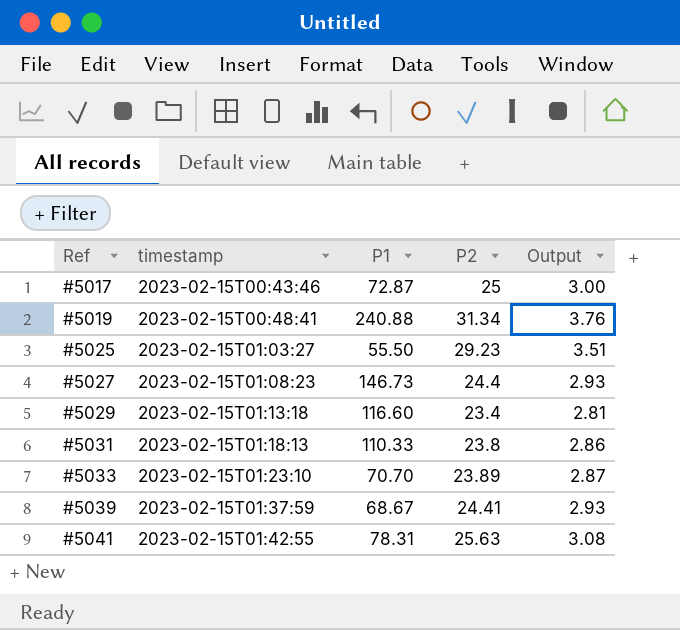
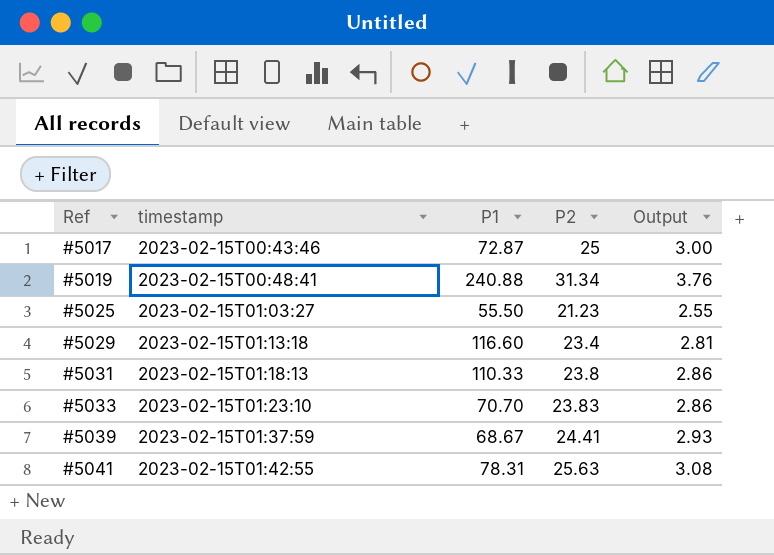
row #5027: 2023-02-15T01:08:23 | 146.73 | 24.4 | 2.93 -> none
#5025 | P2: 29.23 -> 21.23
#5025 | Output: 3.51 -> 2.55
#5033 | P2: 23.89 -> 23.83
#5033 | Output: 2.87 -> 2.86

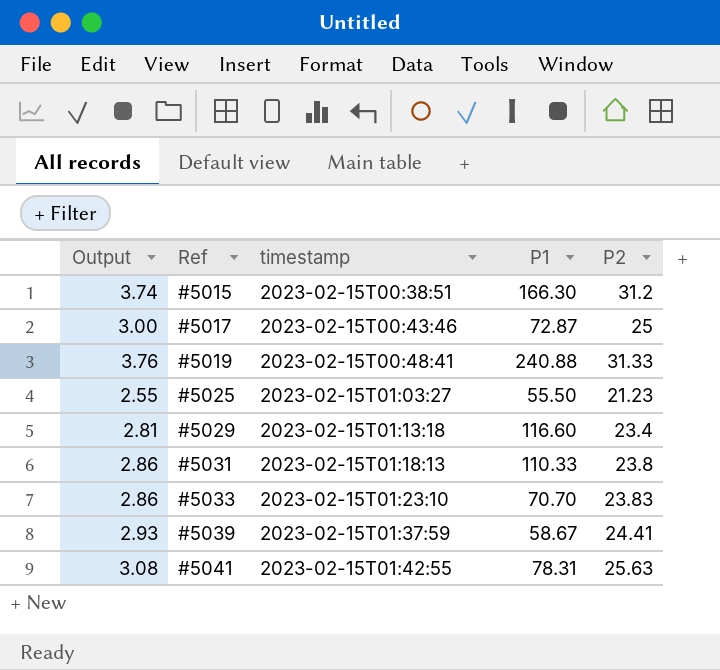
column Output | position: 5 -> 1
row #5015: none -> 3.74 | 2023-02-15T00:38:51 | 166.30 | 31.2
#5019 | P2: 31.34 -> 31.33
#5039 | P1: 68.67 -> 58.67

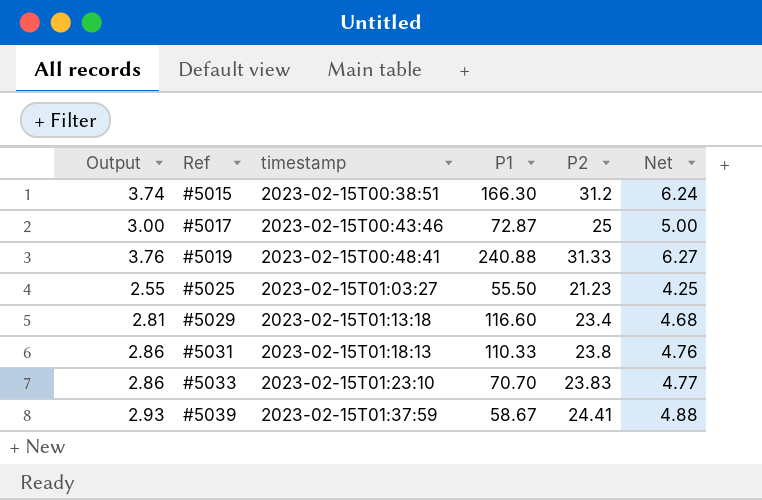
column Net | formula: none -> [P2] * 0.2
row #5041: 3.08 | 2023-02-15T01:42:55 | 78.31 | 25.63 -> none

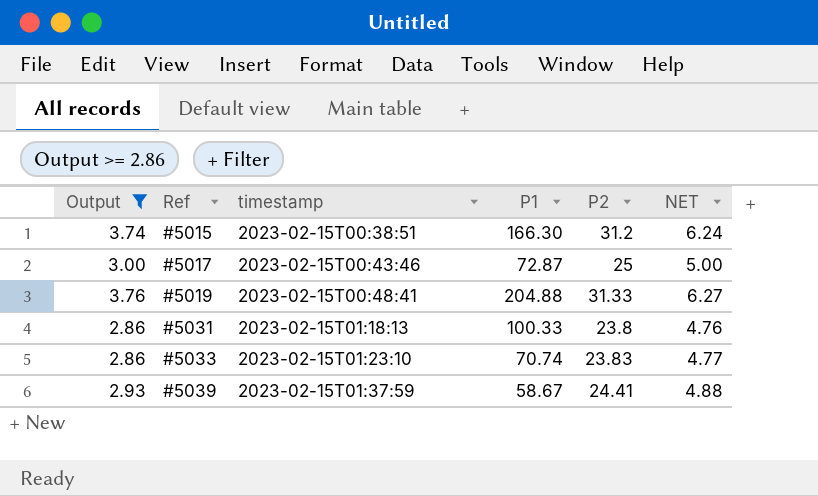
filter: none -> Output >= 2.86
column name: Net -> NET
#5019 | P1: 240.88 -> 204.88
#5031 | P1: 110.33 -> 100.33
#5033 | P1: 70.70 -> 70.74

